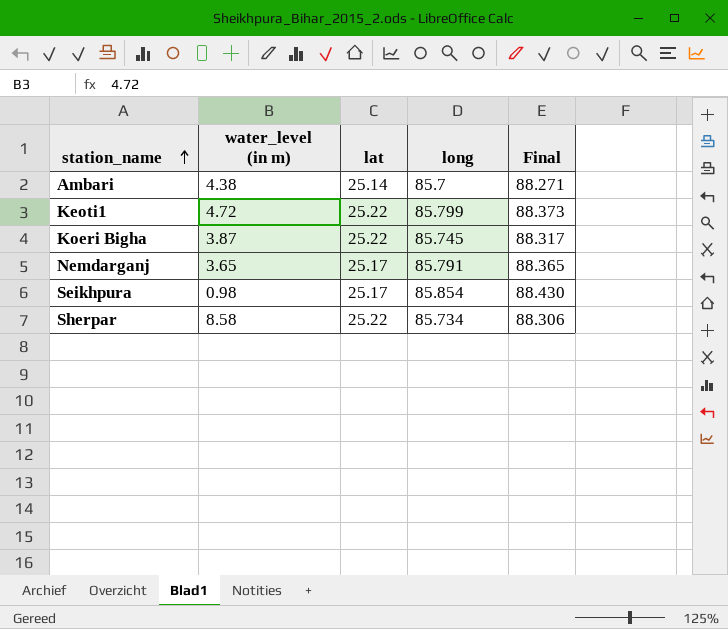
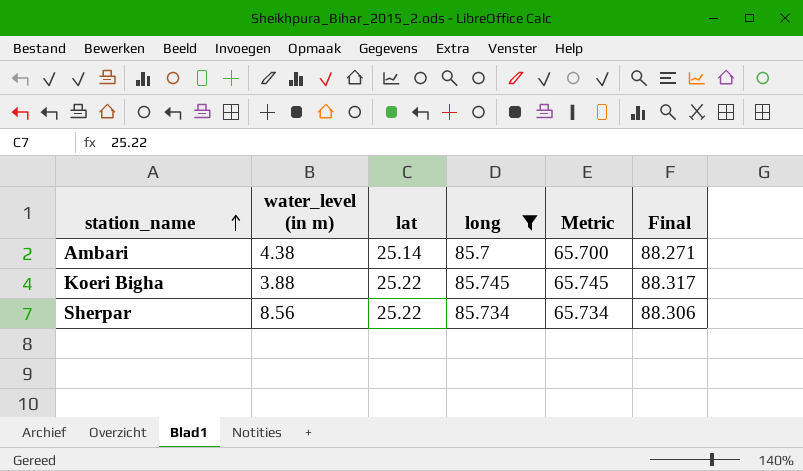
filter: none -> long <= 85.745
column Metric | formula: none -> [long] - 20
Koeri Bigha | water_level (in m): 3.87 -> 3.88
Sherpar | water_level (in m): 8.58 -> 8.56

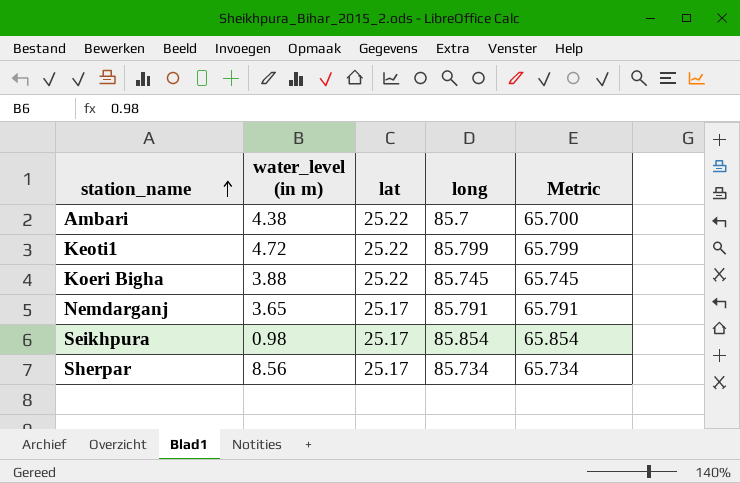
filter: long <= 85.745 -> none
column Final | formula: [long] * 1.03 -> none
Ambari | lat: 25.14 -> 25.22
Sherpar | lat: 25.22 -> 25.17

